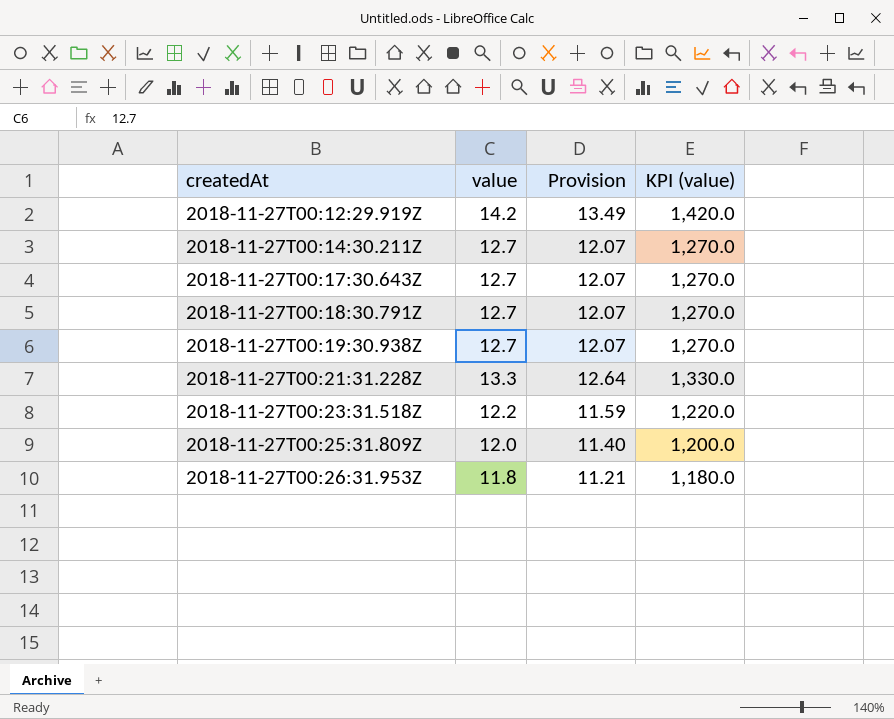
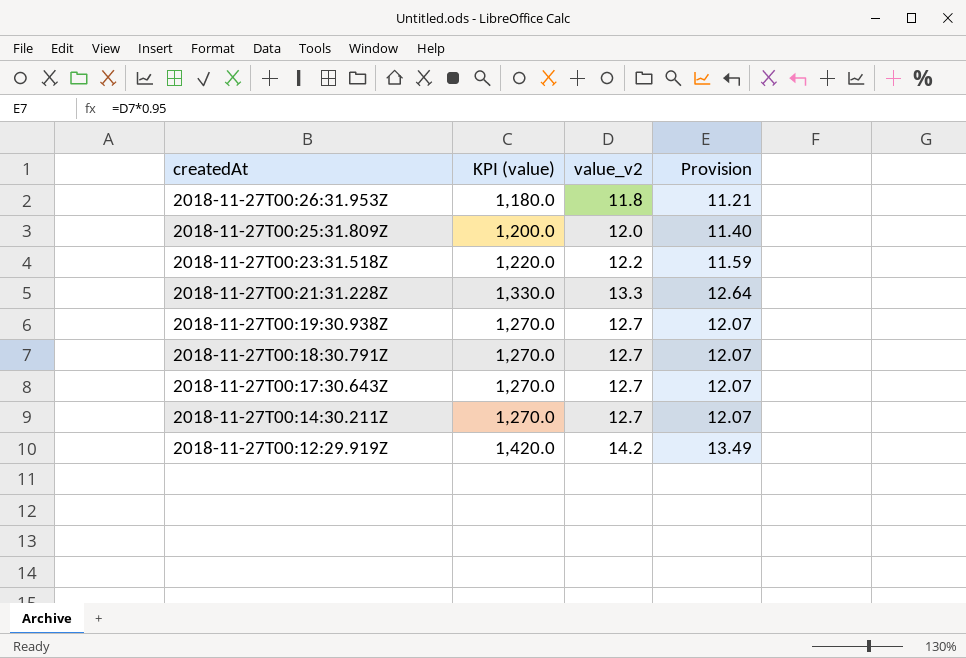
row order: createdAt ascending -> createdAt descending
column KPI (value) | position: 4 -> 2
column name: value -> value_v2

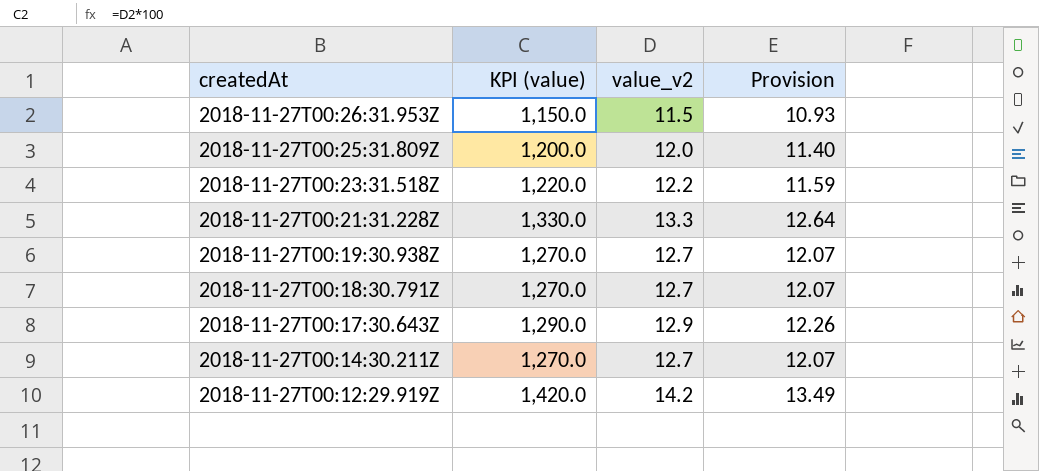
2018-11-27T00:26:31.953Z | KPI (value): 1,180.0 -> 1,150.0
2018-11-27T00:26:31.953Z | value_v2: 11.8 -> 11.5
2018-11-27T00:26:31.953Z | Provision: 11.21 -> 10.93
2018-11-27T00:17:30.643Z | KPI (value): 1,270.0 -> 1,290.0
2018-11-27T00:17:30.643Z | value_v2: 12.7 -> 12.9
2018-11-27T00:17:30.643Z | Provision: 12.07 -> 12.26

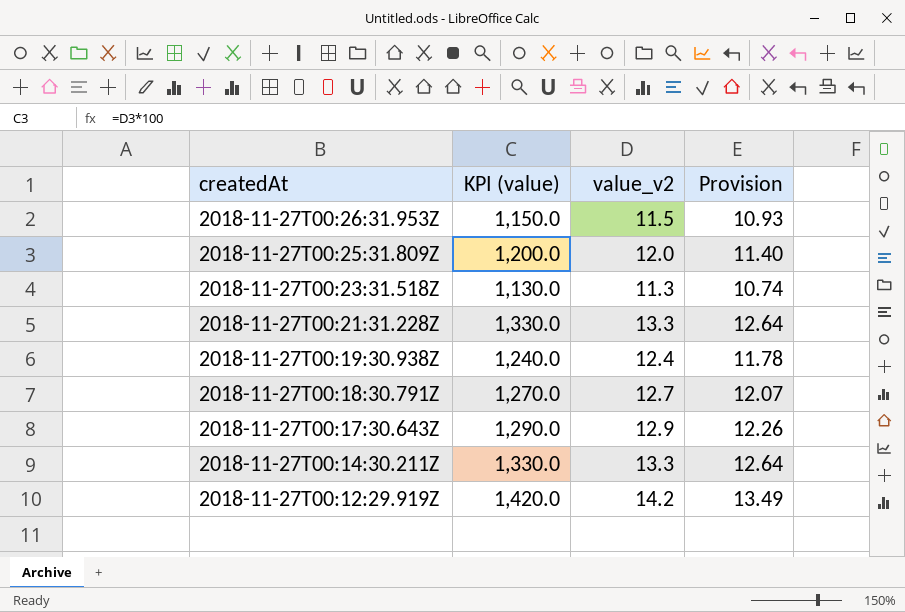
2018-11-27T00:23:31.518Z | KPI (value): 1,220.0 -> 1,130.0
2018-11-27T00:23:31.518Z | value_v2: 12.2 -> 11.3
2018-11-27T00:23:31.518Z | Provision: 11.59 -> 10.74
2018-11-27T00:19:30.938Z | KPI (value): 1,270.0 -> 1,240.0
2018-11-27T00:19:30.938Z | value_v2: 12.7 -> 12.4
2018-11-27T00:19:30.938Z | Provision: 12.07 -> 11.78
2018-11-27T00:14:30.211Z | KPI (value): 1,270.0 -> 1,330.0
2018-11-27T00:14:30.211Z | value_v2: 12.7 -> 13.3
2018-11-27T00:14:30.211Z | Provision: 12.07 -> 12.64

